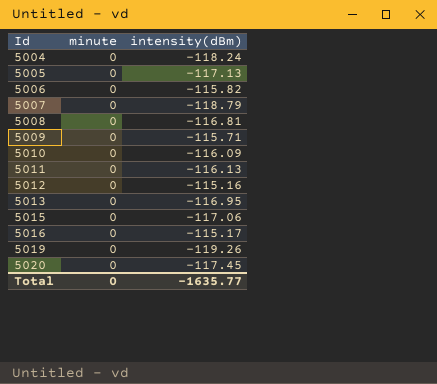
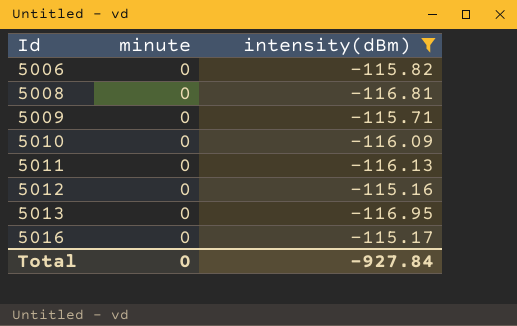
filter: none -> intensity(dBm) >= -116.95
Total | intensity(dBm): -1635.77 -> -927.84

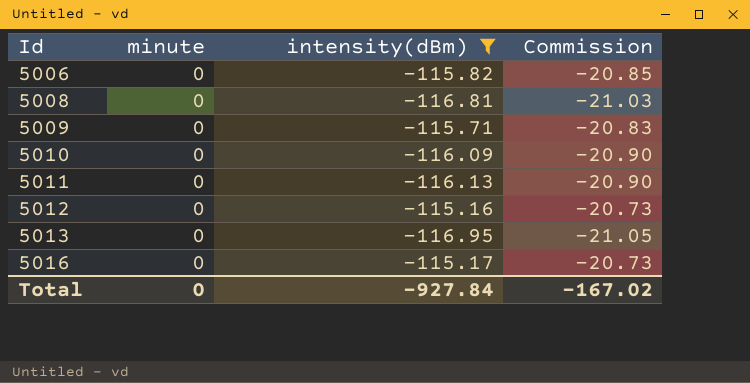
column Commission | formula: none -> [intensity(dBm)] * 0.18

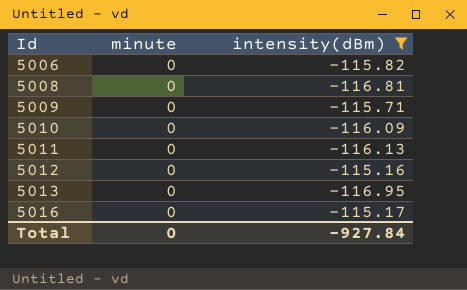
column Commission | formula: [intensity(dBm)] * 0.18 -> none

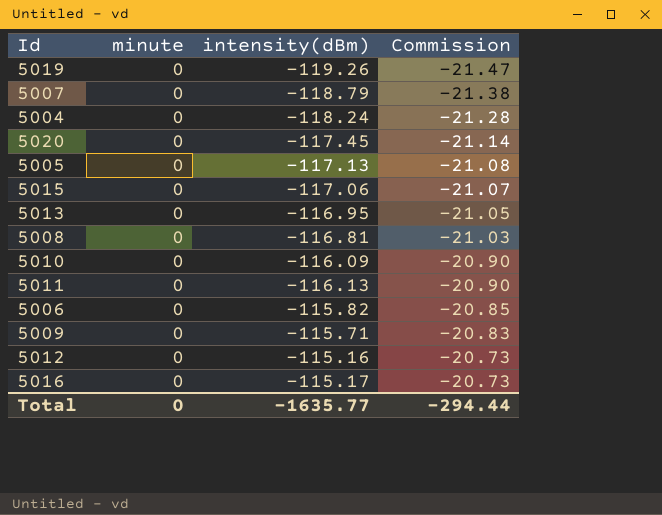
filter: intensity(dBm) >= -116.95 -> none
row order: Id ascending -> Commission ascending
column Commission | formula: none -> [intensity(dBm)] * 0.18
Total | intensity(dBm): -927.84 -> -1635.77

